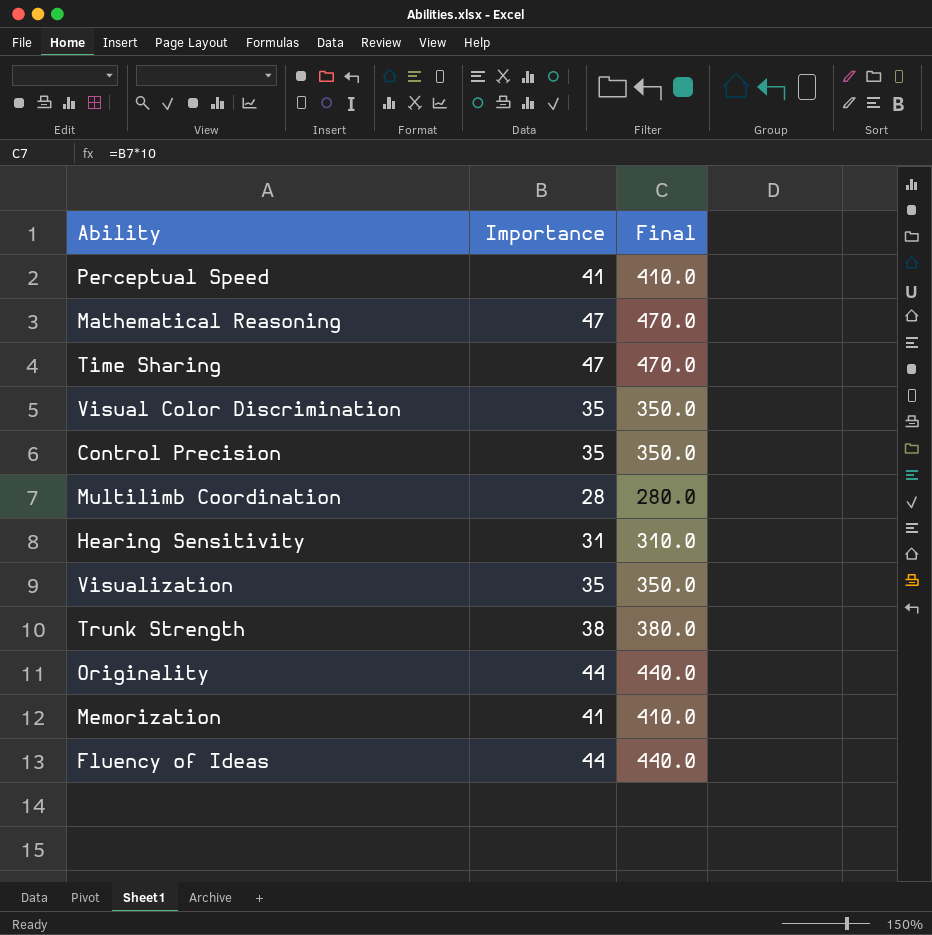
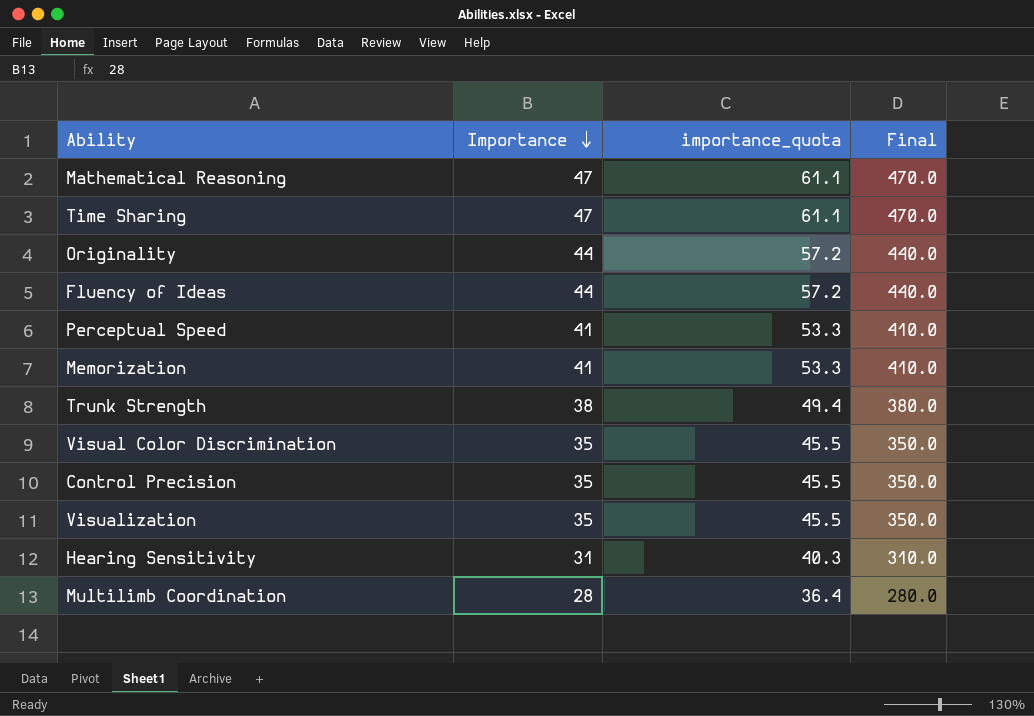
row order: none -> Importance descending
column importance_quota | formula: none -> [Importance] * 1.3

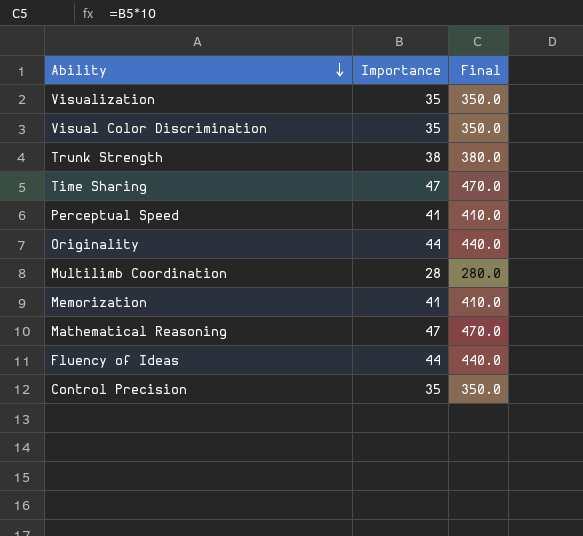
row order: Importance descending -> Ability descending
column importance_quota | formula: [Importance] * 1.3 -> none
row Hearing Sensitivity: 31 | 40.3 | 310.0 -> none

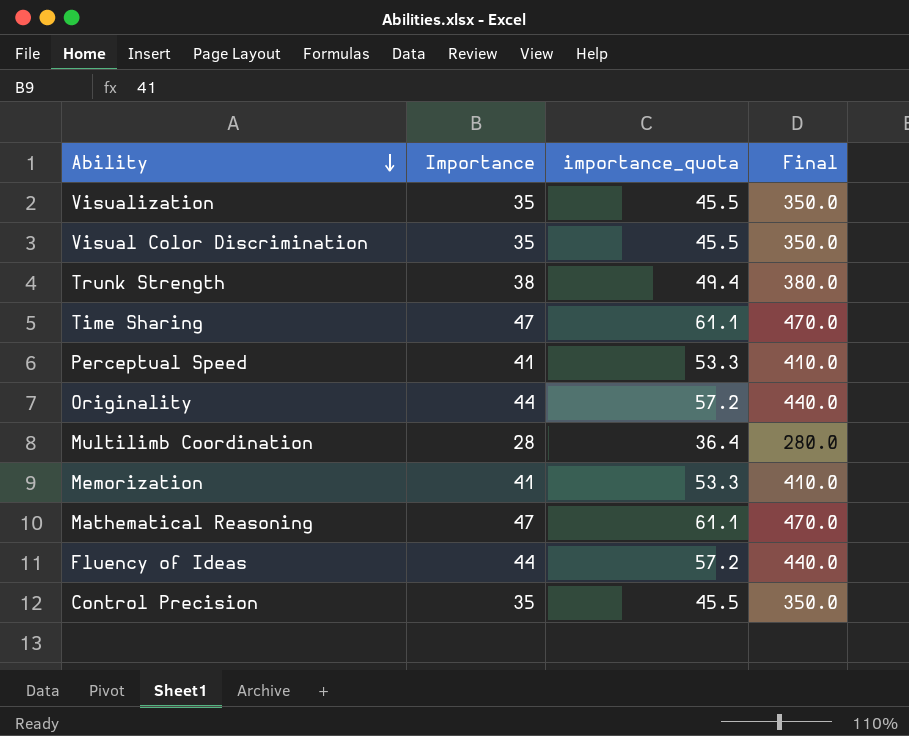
column importance_quota | formula: none -> [Importance] * 1.3

